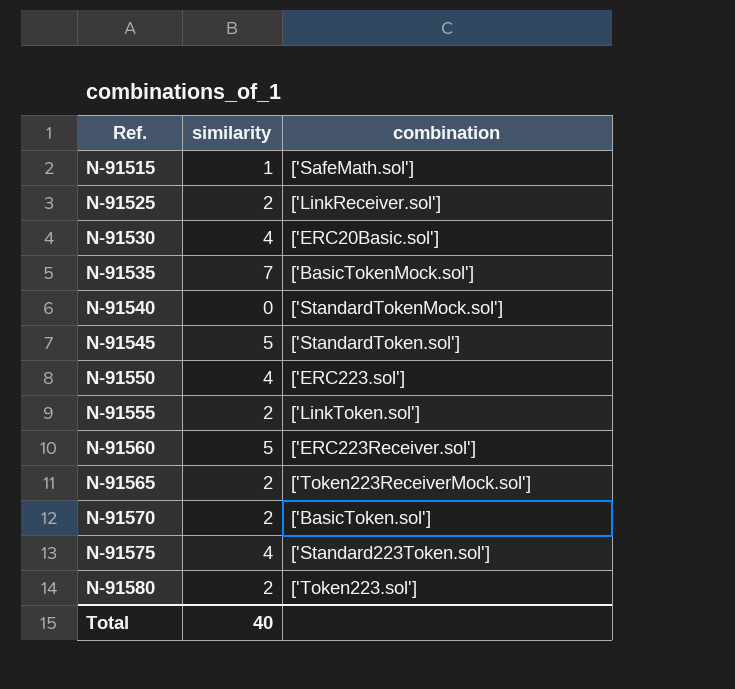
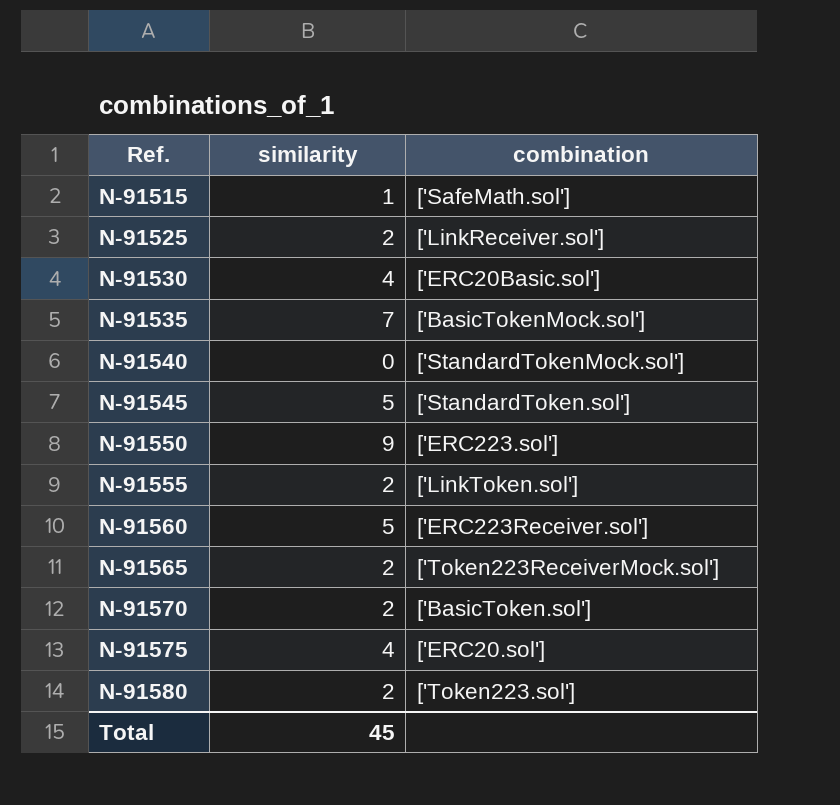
N-91550 | similarity: 4 -> 9
N-91575 | combination: ['Standard223Token.sol'] -> ['ERC20.sol']
Total | similarity: 40 -> 45

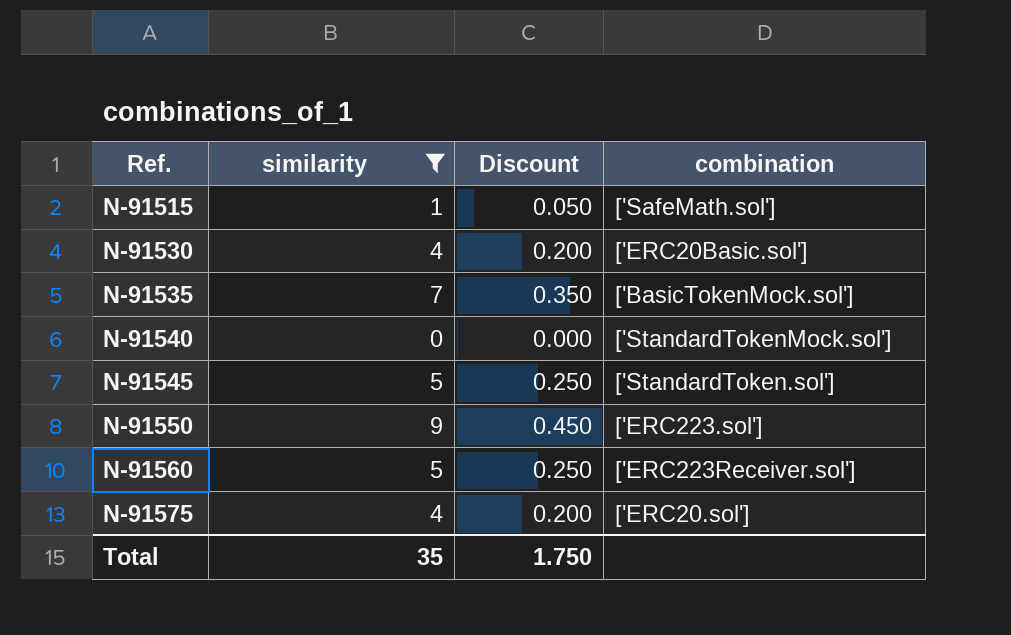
filter: none -> similarity != 2
column Discount | formula: none -> [similarity] * 0.05
Total | similarity: 45 -> 35

